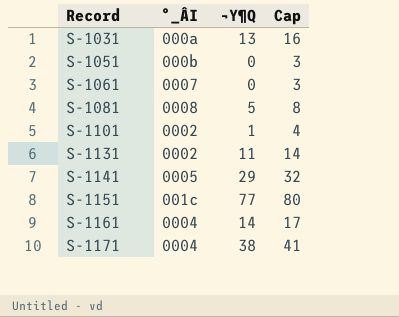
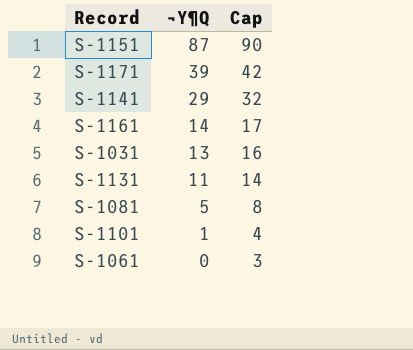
row order: Record ascending -> ¬Y¶Q descending
column °_ÂI | position: 2 -> none
row S-1051: 000b | 0 | 3 -> none
S-1151 | ¬Y¶Q: 77 -> 87
S-1151 | Cap: 80 -> 90
S-1171 | ¬Y¶Q: 38 -> 39
S-1171 | Cap: 41 -> 42

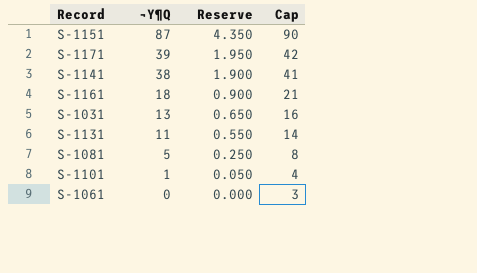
column Reserve | formula: none -> [¬Y¶Q] * 0.05
S-1141 | ¬Y¶Q: 29 -> 38
S-1141 | Cap: 32 -> 41
S-1161 | ¬Y¶Q: 14 -> 18
S-1161 | Cap: 17 -> 21

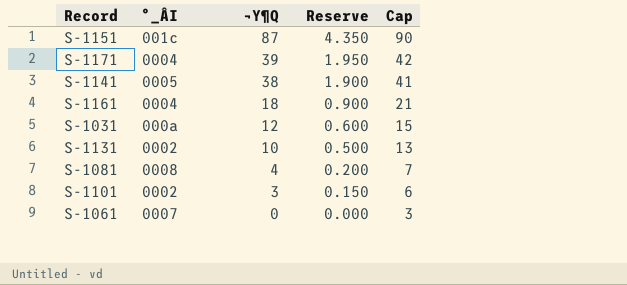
column °_ÂI | position: none -> 2
S-1031 | ¬Y¶Q: 13 -> 12
S-1031 | Reserve: 0.650 -> 0.600
S-1031 | Cap: 16 -> 15
S-1131 | ¬Y¶Q: 11 -> 10
S-1131 | Reserve: 0.550 -> 0.500
S-1131 | Cap: 14 -> 13
S-1081 | ¬Y¶Q: 5 -> 4
S-1081 | Reserve: 0.250 -> 0.200
S-1081 | Cap: 8 -> 7
S-1101 | ¬Y¶Q: 1 -> 3
S-1101 | Reserve: 0.050 -> 0.150
S-1101 | Cap: 4 -> 6

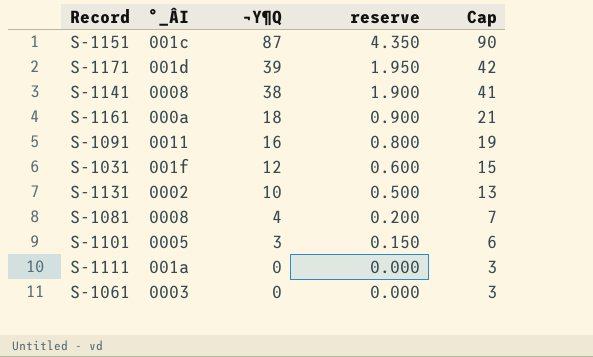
column name: Reserve -> reserve
S-1171 | °_ÂI: 0004 -> 001d
S-1141 | °_ÂI: 0005 -> 0008
S-1161 | °_ÂI: 0004 -> 000a
row S-1091: none -> 0011 | 16 | 0.800 | 19
S-1031 | °_ÂI: 000a -> 001f
S-1101 | °_ÂI: 0002 -> 0005
row S-1111: none -> 001a | 0 | 0.000 | 3
S-1061 | °_ÂI: 0007 -> 0003

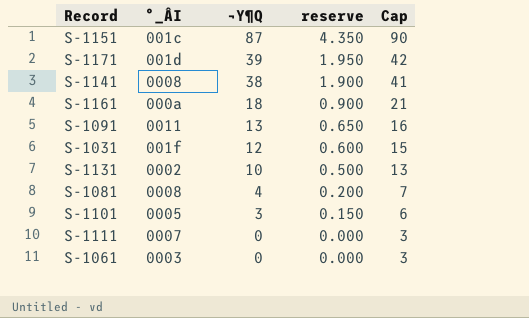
S-1091 | ¬Y¶Q: 16 -> 13
S-1091 | reserve: 0.800 -> 0.650
S-1091 | Cap: 19 -> 16
S-1111 | °_ÂI: 001a -> 0007

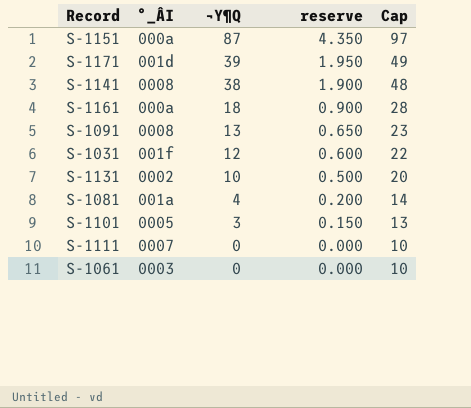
column Cap | formula: [¬Y¶Q] + 3 -> [¬Y¶Q] + 10
S-1151 | °_ÂI: 001c -> 000a
S-1091 | °_ÂI: 0011 -> 0008
S-1081 | °_ÂI: 0008 -> 001a

